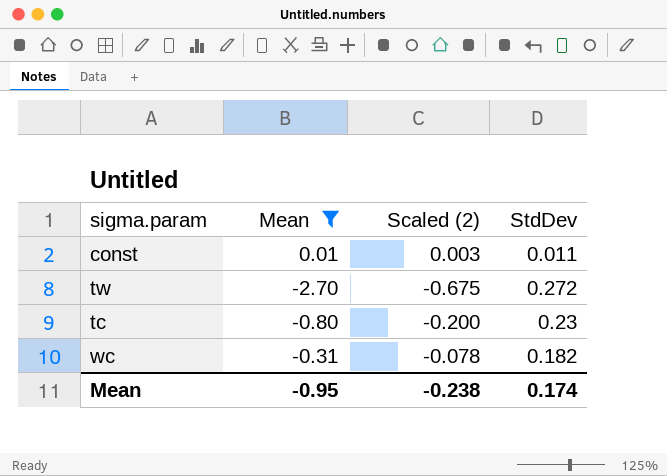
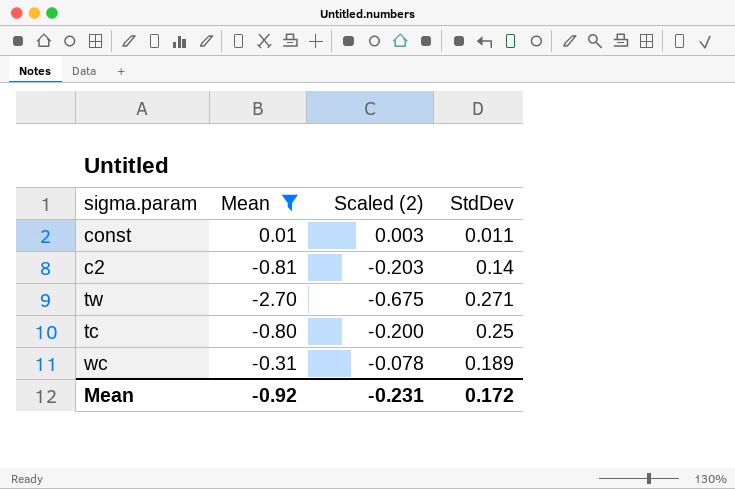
row c2: none -> -0.81 | -0.203 | 0.14
tw | StdDev: 0.272 -> 0.271
tc | StdDev: 0.23 -> 0.25
wc | StdDev: 0.182 -> 0.189
Mean | Mean: -0.95 -> -0.92
Mean | Scaled (2): -0.238 -> -0.231
Mean | StdDev: 0.174 -> 0.172

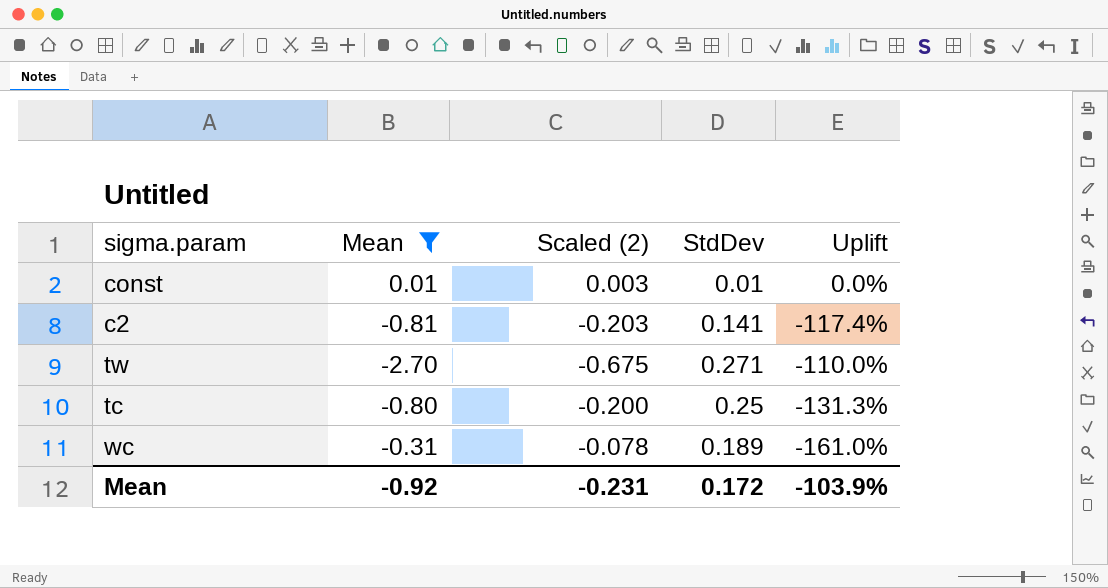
column Uplift | formula: none -> ([StdDev] - [Mean]) / [Mean]
const | StdDev: 0.011 -> 0.01
c2 | StdDev: 0.14 -> 0.141

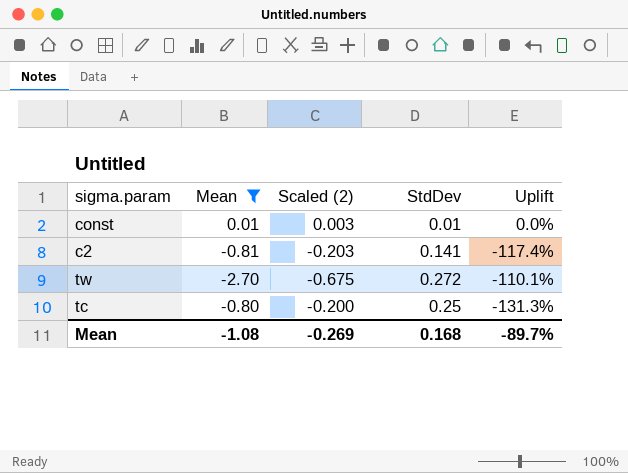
row wc: -0.31 | -0.078 | 0.189 | -161.0% -> none
tw | StdDev: 0.271 -> 0.272
tw | Uplift: -110.0% -> -110.1%
Mean | Mean: -0.92 -> -1.08
Mean | Scaled (2): -0.231 -> -0.269
Mean | StdDev: 0.172 -> 0.168
Mean | Uplift: -103.9% -> -89.7%

